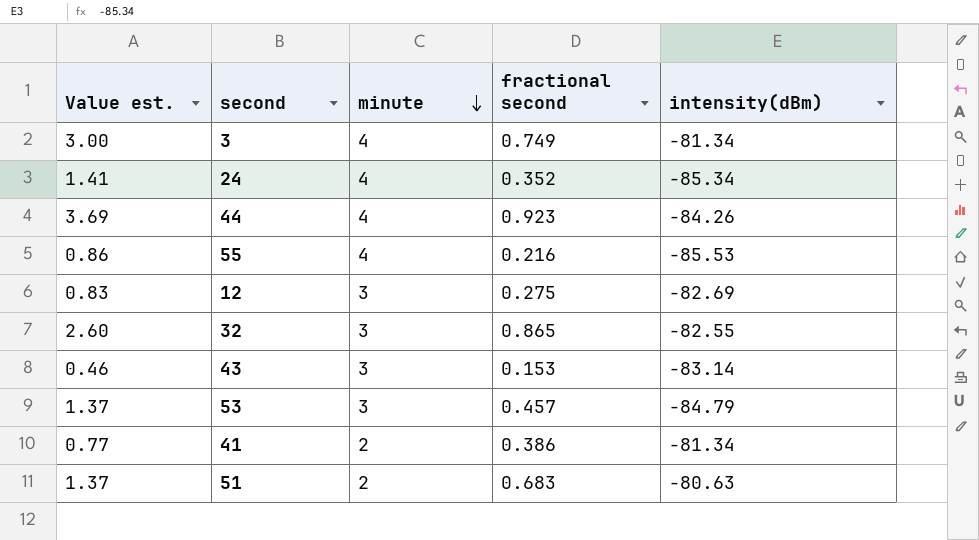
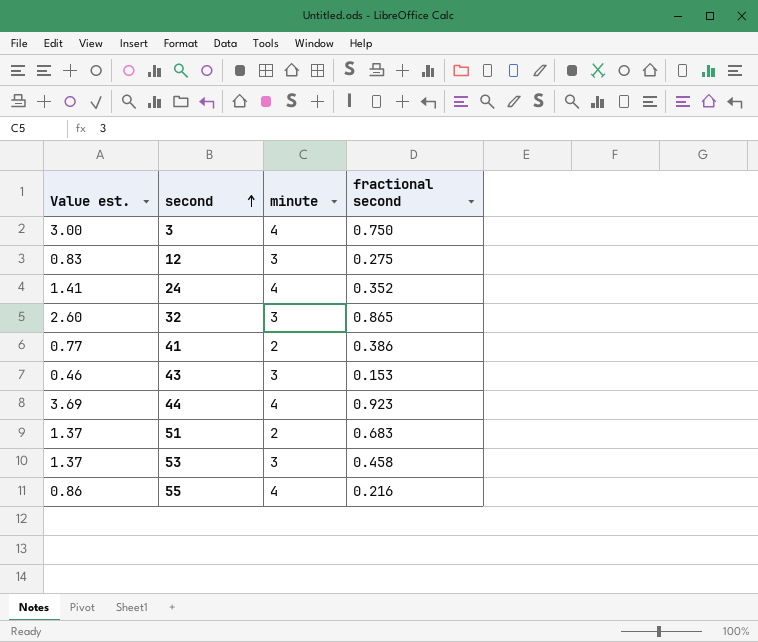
row order: minute descending -> second ascending
column intensity(dBm) | position: 5 -> none
3 | fractional second: 0.749 -> 0.750
53 | fractional second: 0.457 -> 0.458

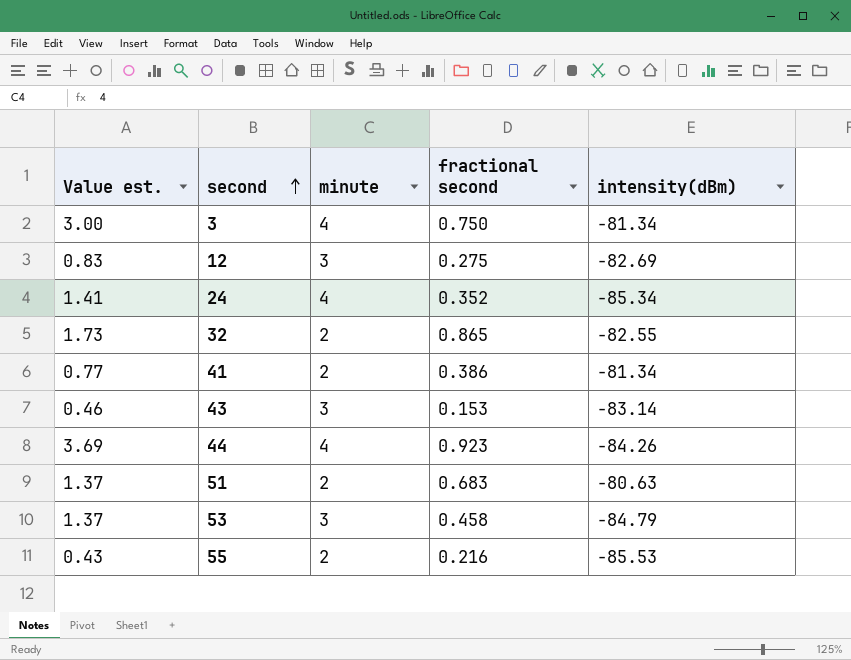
column intensity(dBm) | position: none -> 5
32 | Value est.: 2.60 -> 1.73
32 | minute: 3 -> 2
55 | Value est.: 0.86 -> 0.43
55 | minute: 4 -> 2

